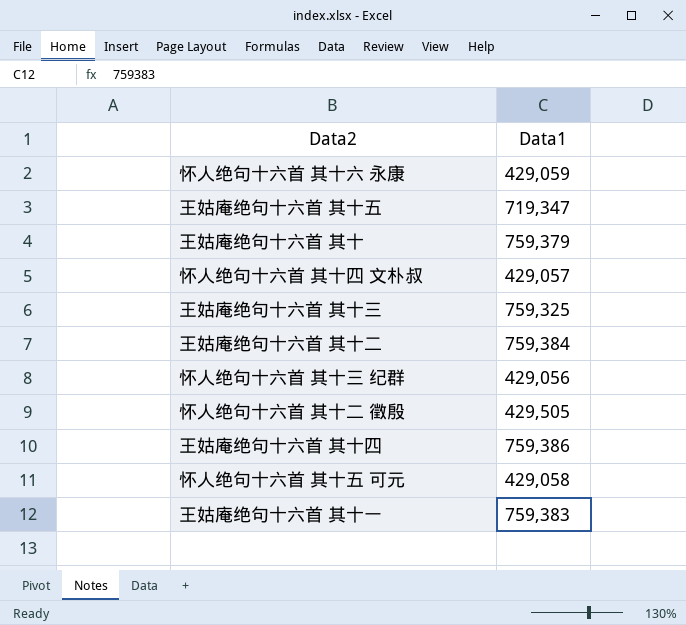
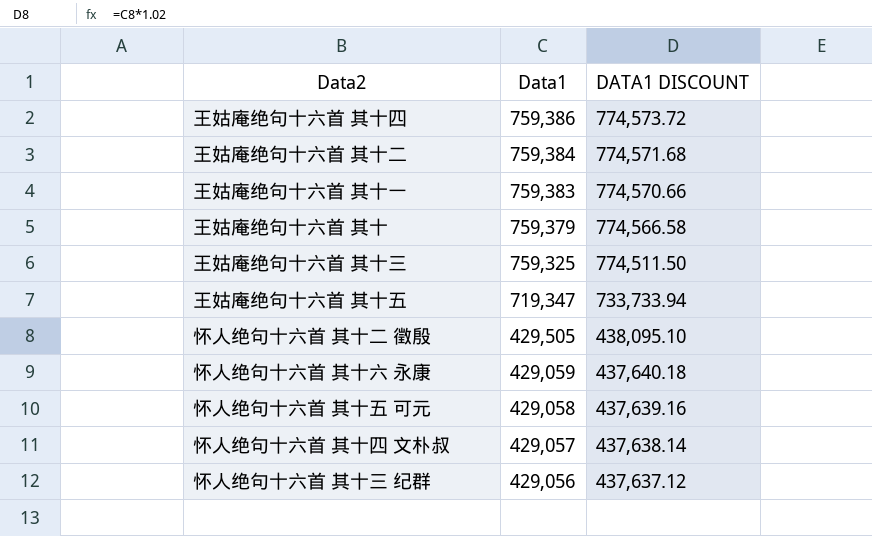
row order: none -> Data1 descending
column DATA1 DISCOUNT | formula: none -> [Data1] * 1.02

